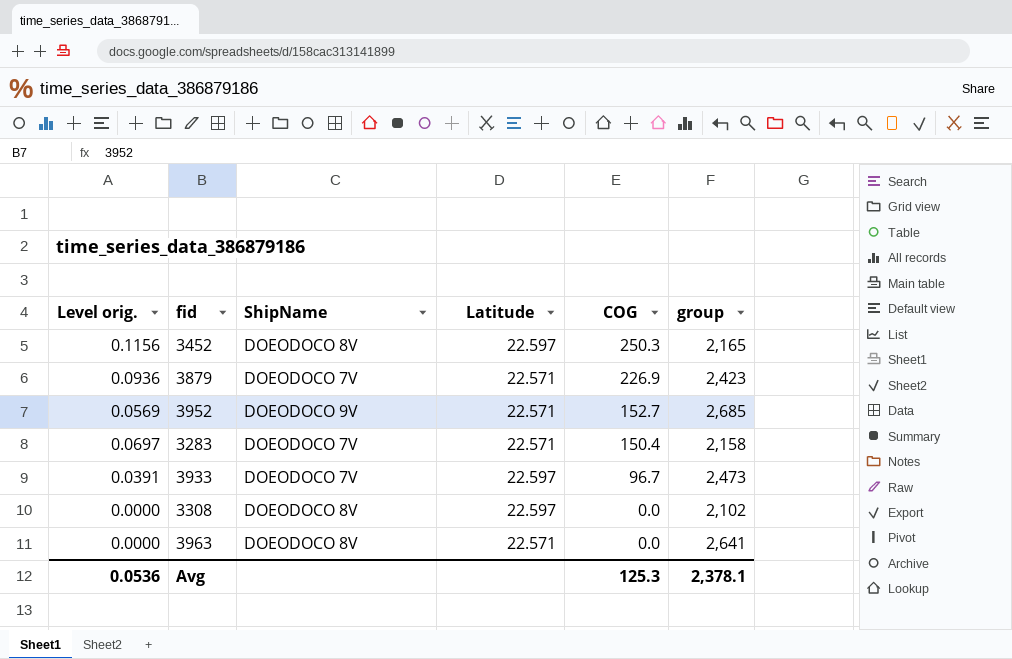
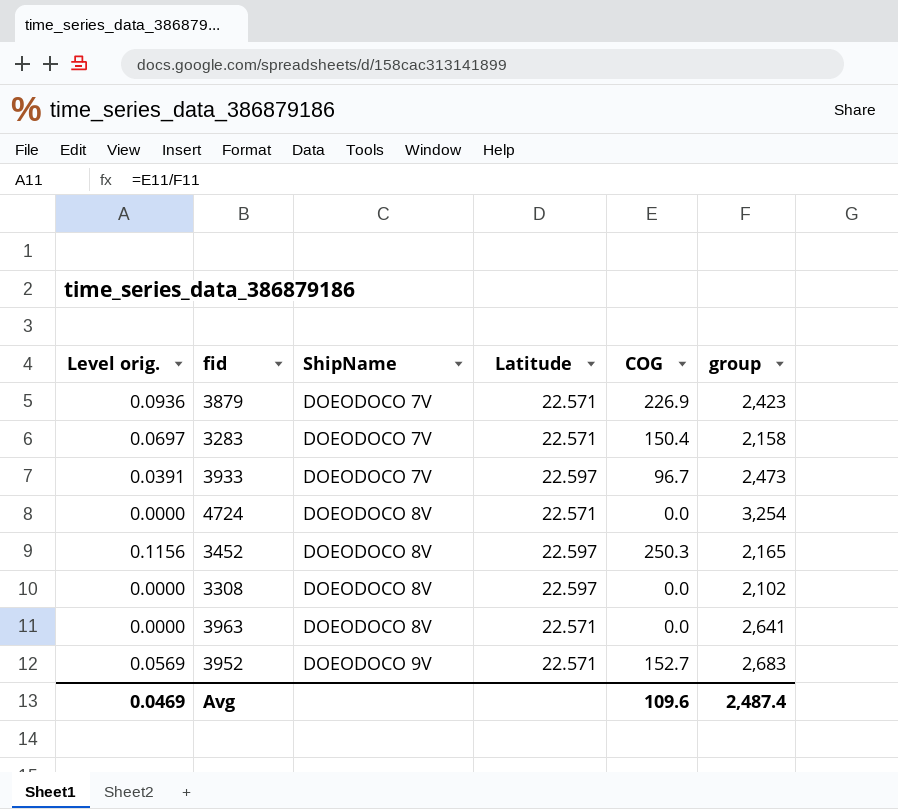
row order: COG descending -> ShipName ascending
row 4724: none -> 0.0000 | DOEODOCO 8V | 22.571 | 0.0 | 3,254
3952 | group: 2,685 -> 2,683
Avg | Level orig.: 0.0536 -> 0.0469
Avg | COG: 125.3 -> 109.6
Avg | group: 2,378.1 -> 2,487.4

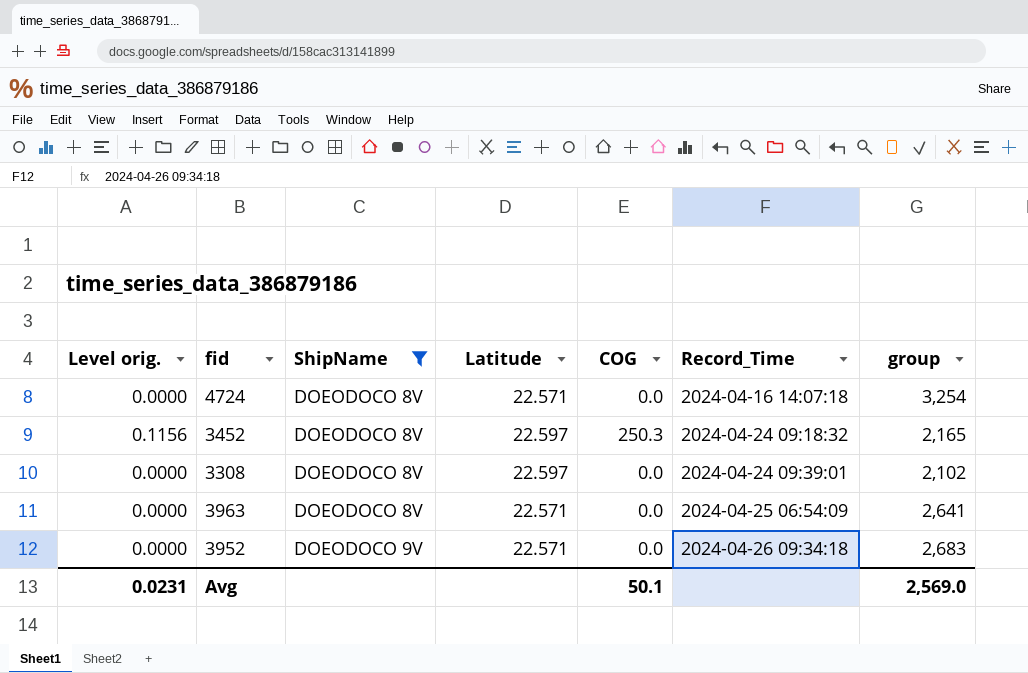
filter: none -> ShipName != DOEODOCO 7V
column Record_Time | position: none -> 6
3952 | Level orig.: 0.0569 -> 0.0000
3952 | COG: 152.7 -> 0.0
Avg | Level orig.: 0.0469 -> 0.0231
Avg | COG: 109.6 -> 50.1
Avg | group: 2,487.4 -> 2,569.0

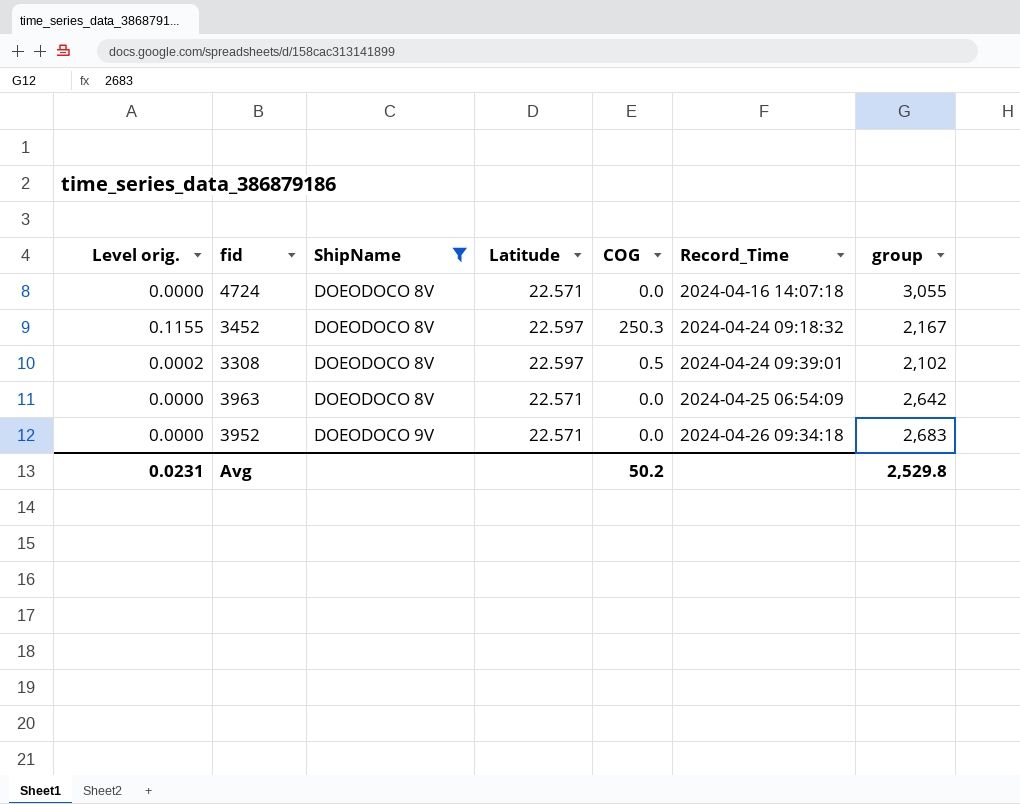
4724 | group: 3,254 -> 3,055
3452 | Level orig.: 0.1156 -> 0.1155
3452 | group: 2,165 -> 2,167
3308 | Level orig.: 0.0000 -> 0.0002
3308 | COG: 0.0 -> 0.5
3963 | group: 2,641 -> 2,642
Avg | COG: 50.1 -> 50.2
Avg | group: 2,569.0 -> 2,529.8

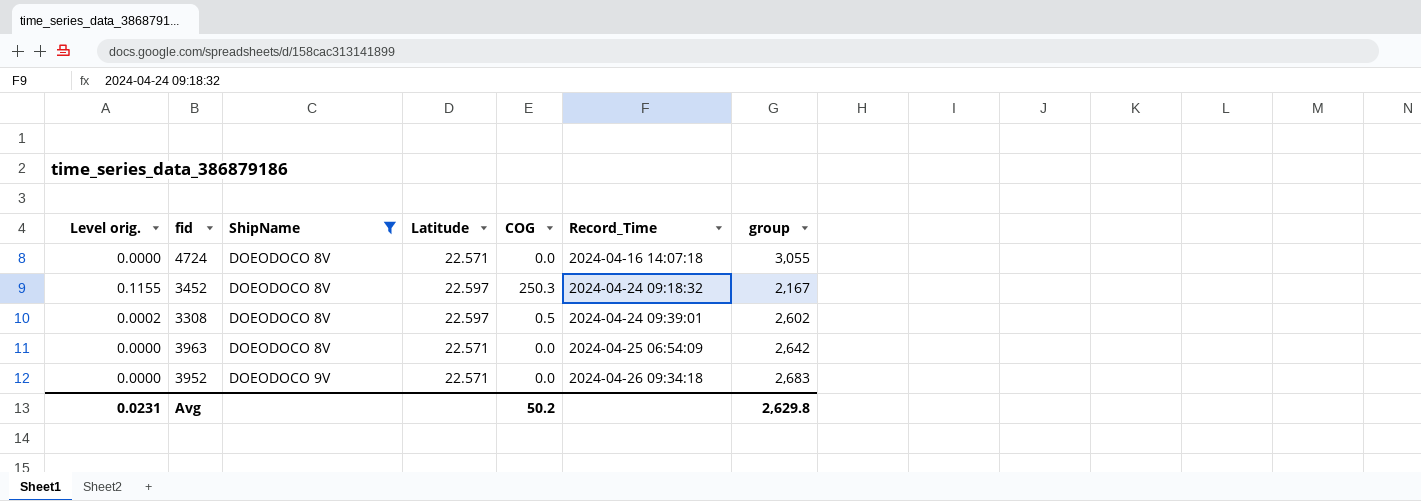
3308 | group: 2,102 -> 2,602
Avg | group: 2,529.8 -> 2,629.8

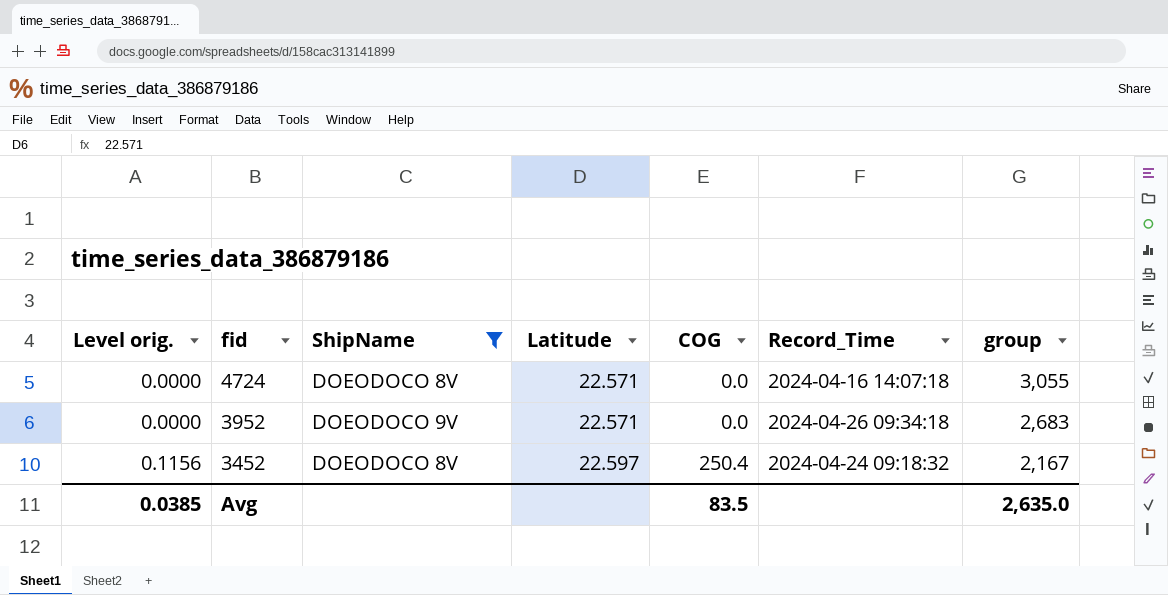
row order: ShipName ascending -> Level orig. ascending
row 3308: 0.0002 | DOEODOCO 8V | 22.597 | 0.5 | 2024-04-24 09:39:01 | 2,602 -> none
row 3963: 0.0000 | DOEODOCO 8V | 22.571 | 0.0 | 2024-04-25 06:54:09 | 2,642 -> none
3452 | Level orig.: 0.1155 -> 0.1156
3452 | COG: 250.3 -> 250.4
Avg | Level orig.: 0.0231 -> 0.0385
Avg | COG: 50.2 -> 83.5
Avg | group: 2,629.8 -> 2,635.0

